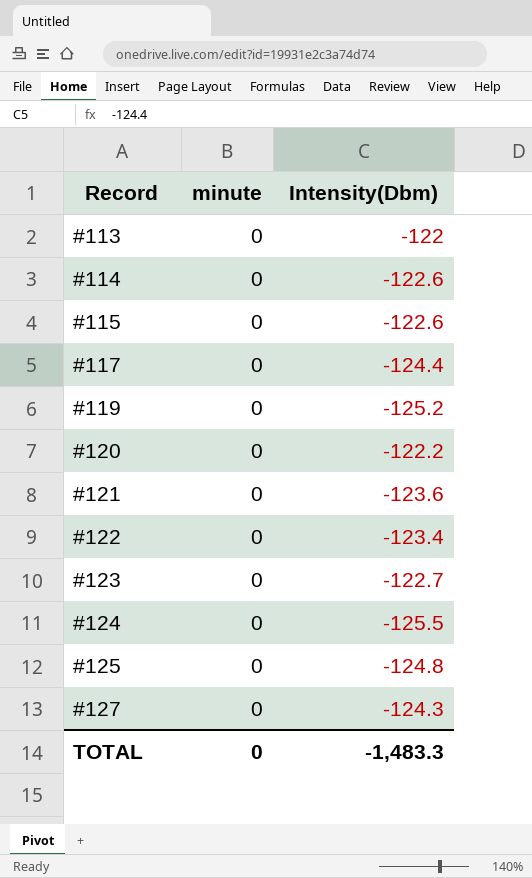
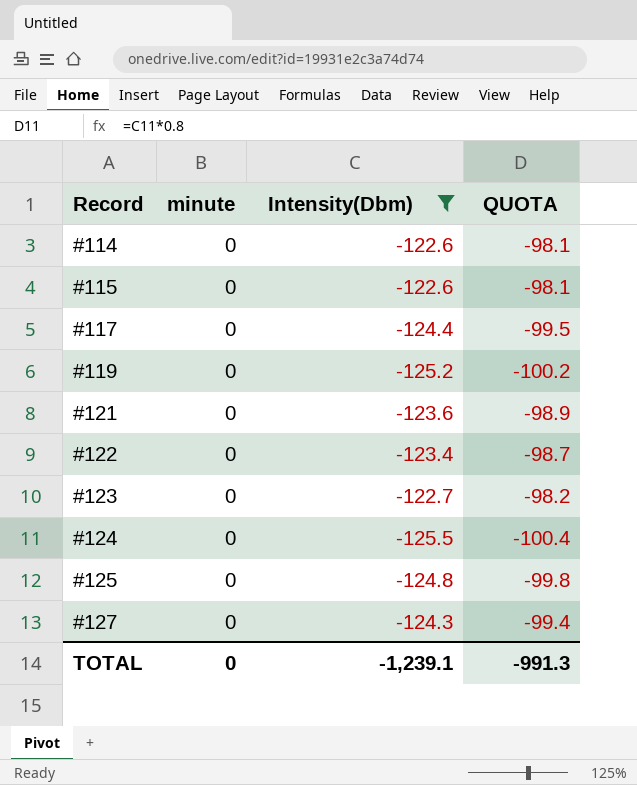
filter: none -> Intensity(Dbm) <= -122.6
column QUOTA | formula: none -> [Intensity(Dbm)] * 0.8
TOTAL | Intensity(Dbm): -1,483.3 -> -1,239.1

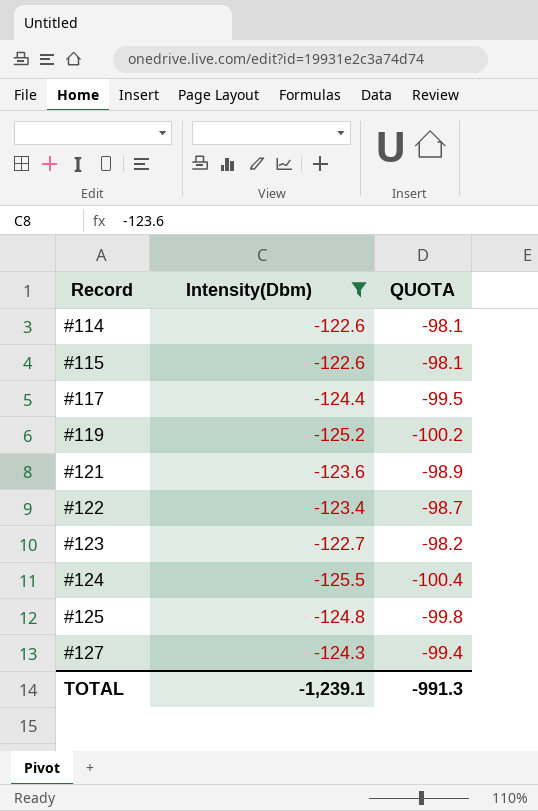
column minute | position: 2 -> none

